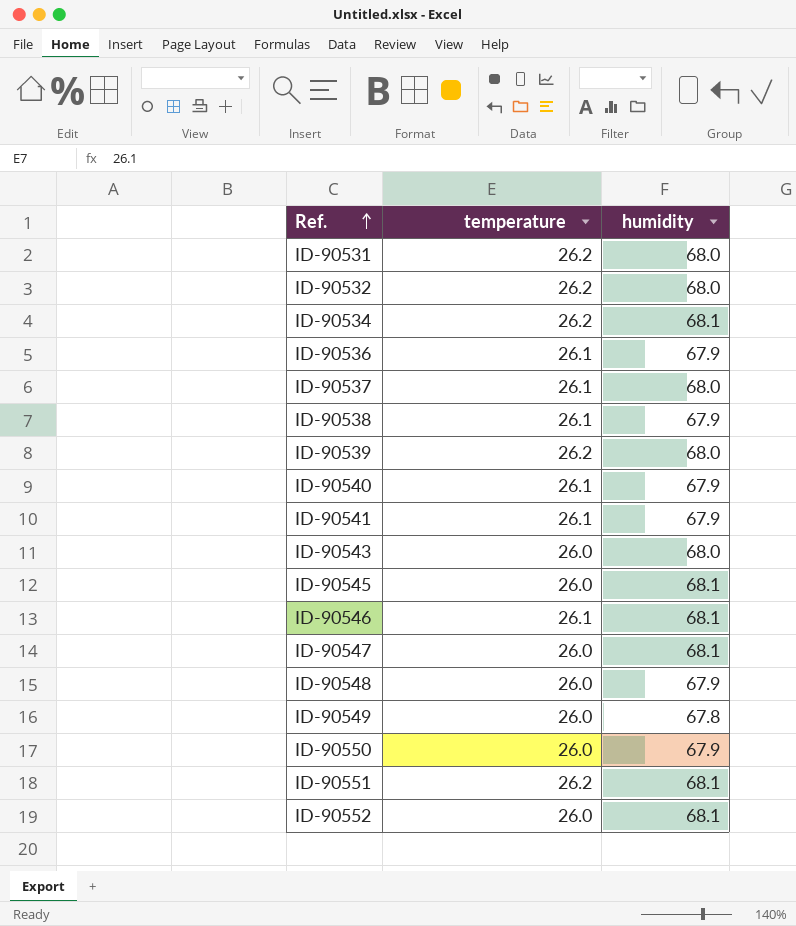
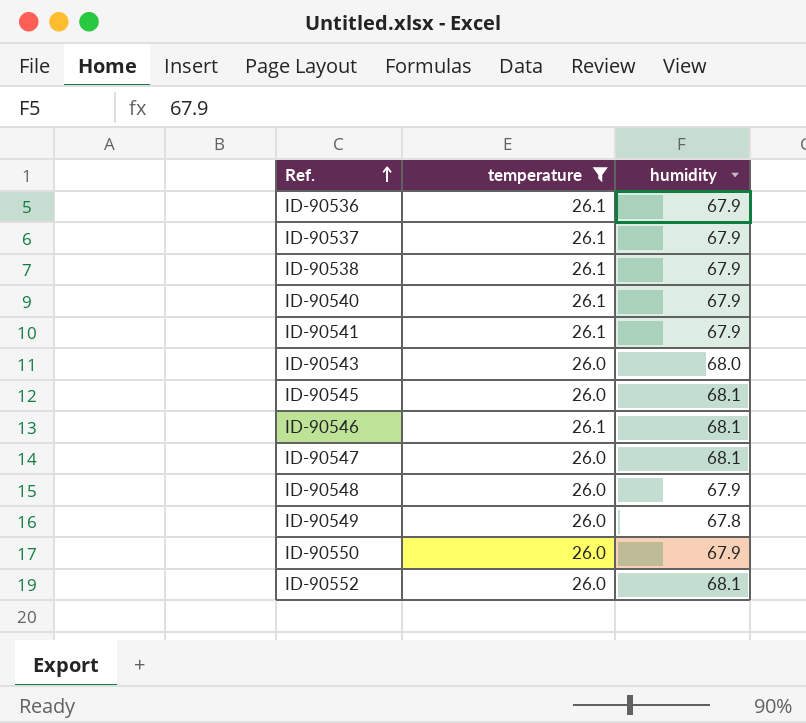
filter: none -> temperature != 26.2
ID-90537 | humidity: 68.0 -> 67.9

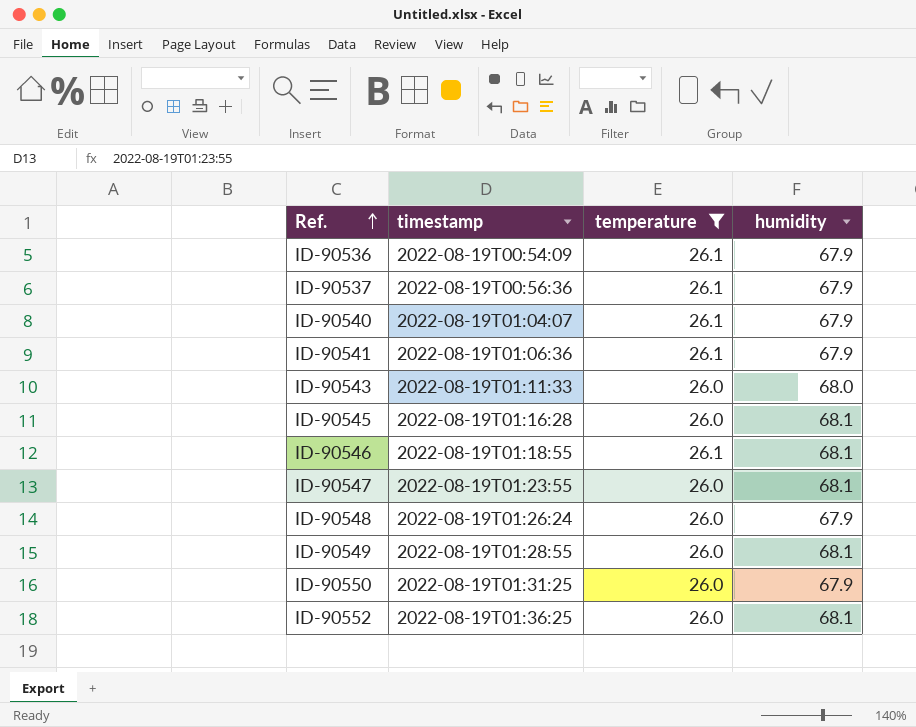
column timestamp | position: none -> 2
row ID-90538: 26.1 | 67.9 -> none
ID-90549 | humidity: 67.8 -> 68.1

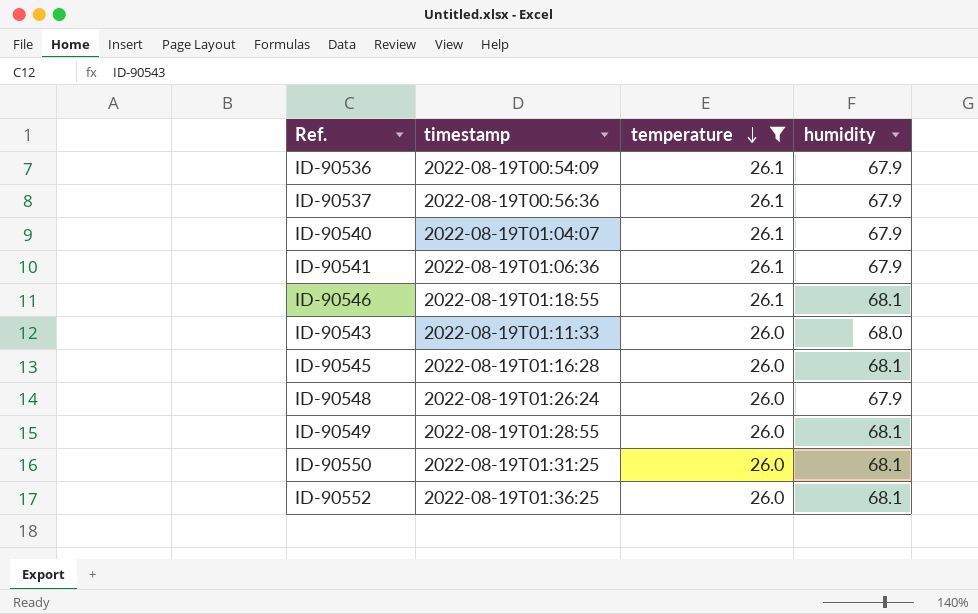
row order: Ref. ascending -> temperature descending
row ID-90547: 2022-08-19T01:23:55 | 26.0 | 68.1 -> none
ID-90550 | humidity: 67.9 -> 68.1

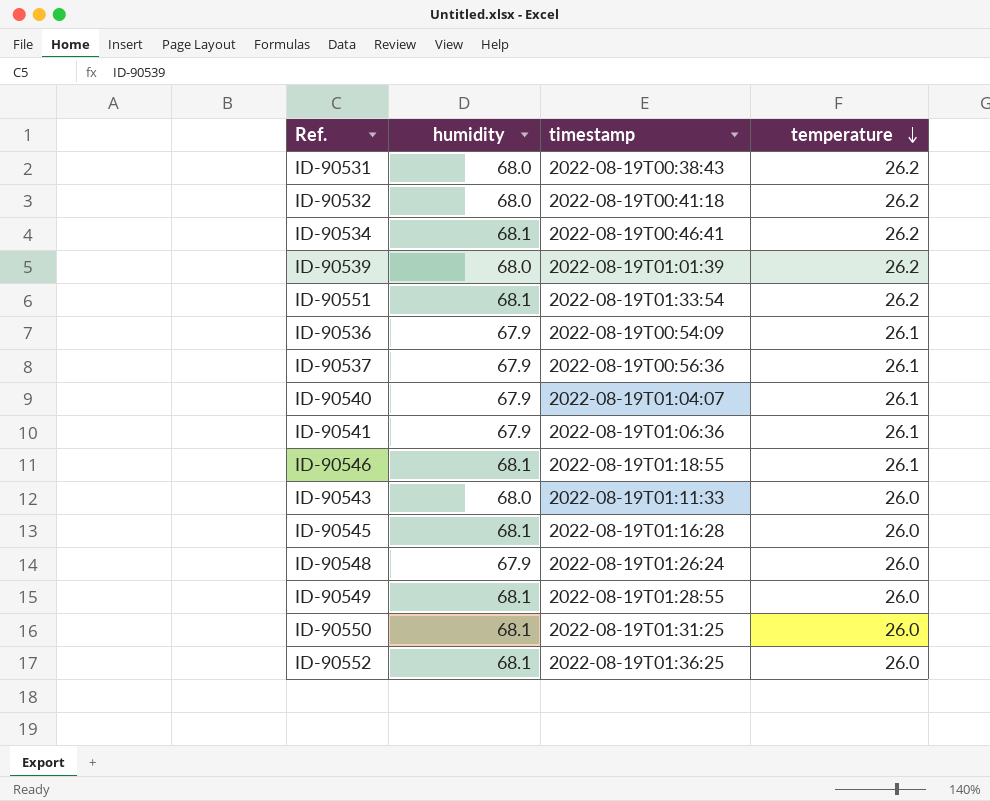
filter: temperature != 26.2 -> none
column humidity | position: 4 -> 2

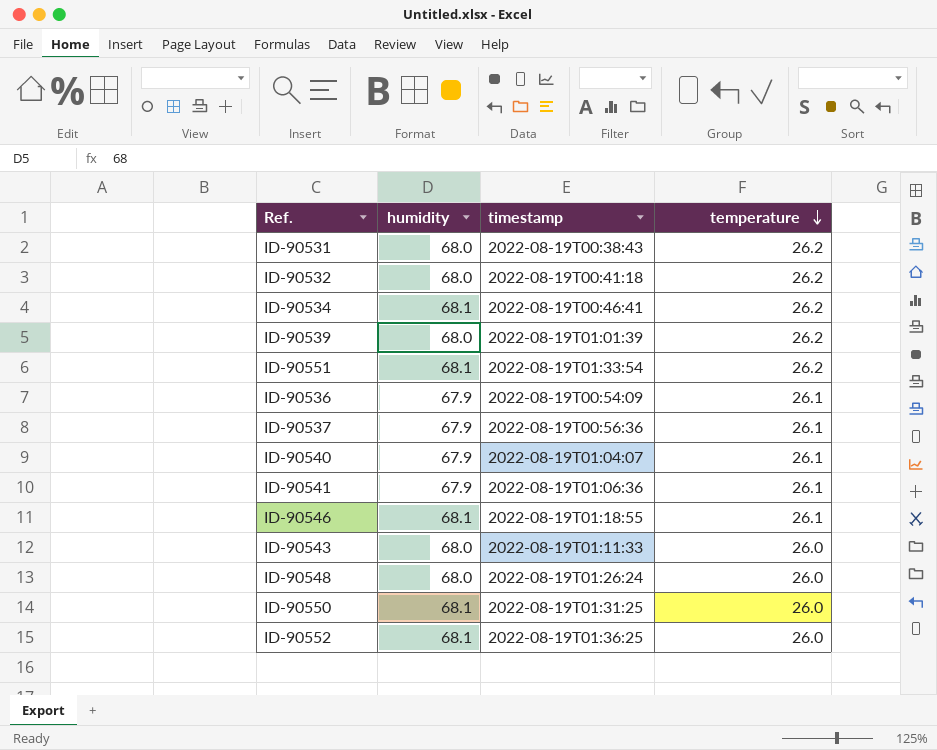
row ID-90545: 68.1 | 2022-08-19T01:16:28 | 26.0 -> none
row ID-90549: 68.1 | 2022-08-19T01:28:55 | 26.0 -> none
ID-90548 | humidity: 67.9 -> 68.0

